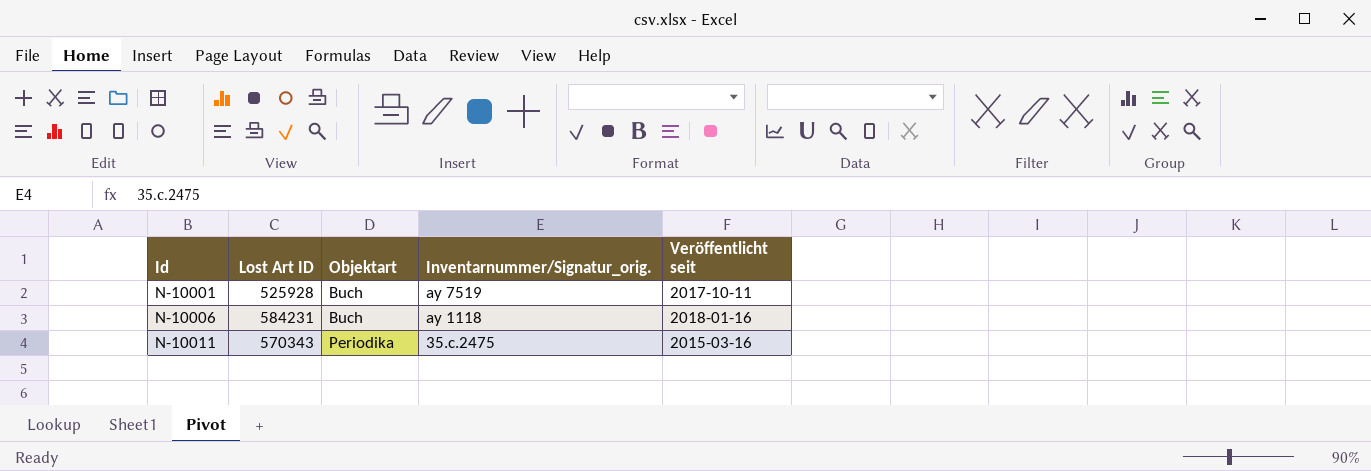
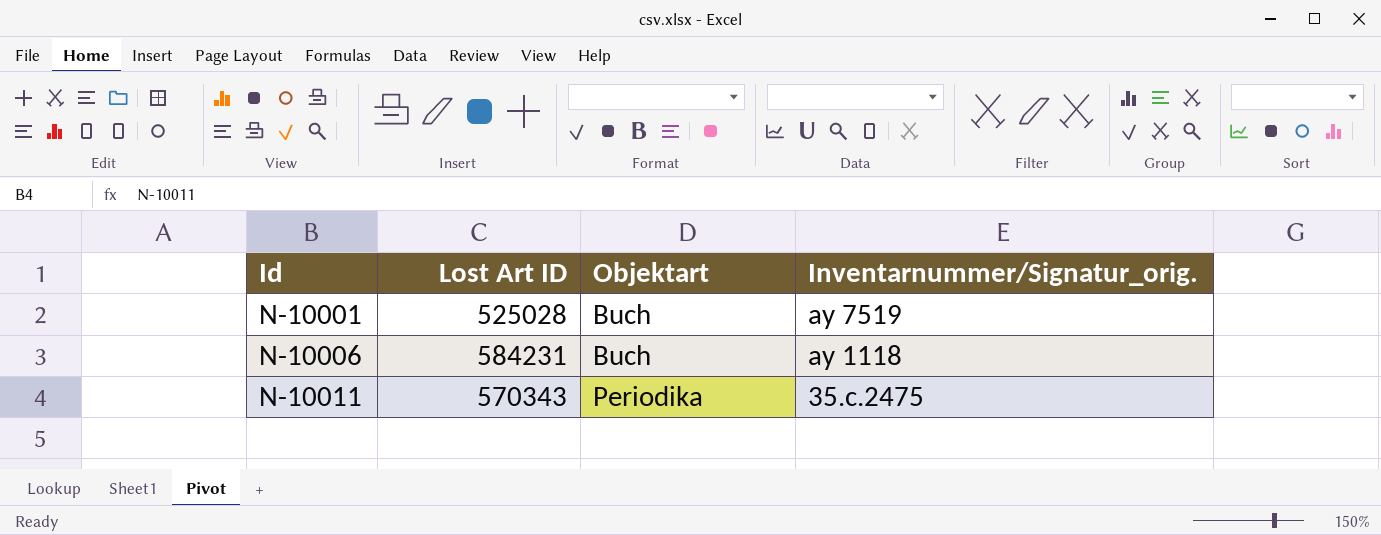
column Veröffentlicht seit | position: 5 -> none
N-10001 | Lost Art ID: 525928 -> 525028

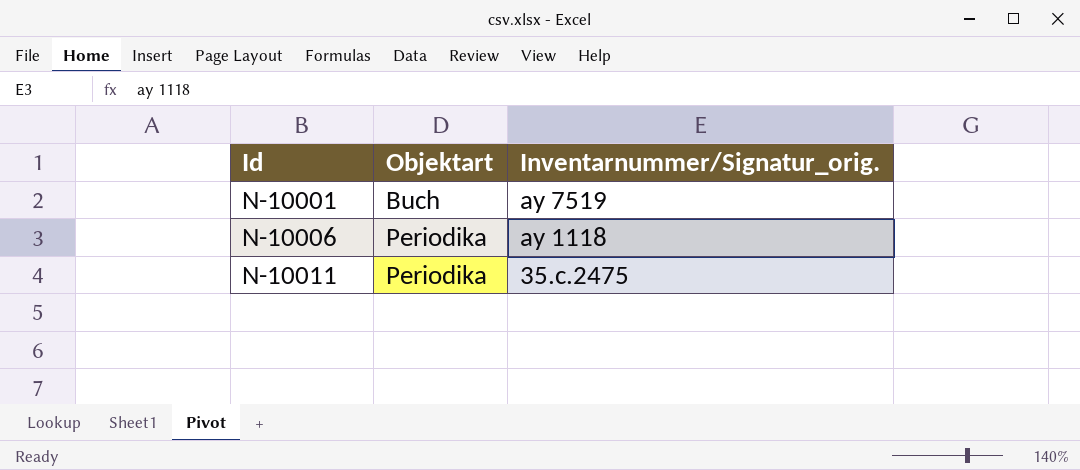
column Lost Art ID | position: 2 -> none
N-10006 | Objektart: Buch -> Periodika

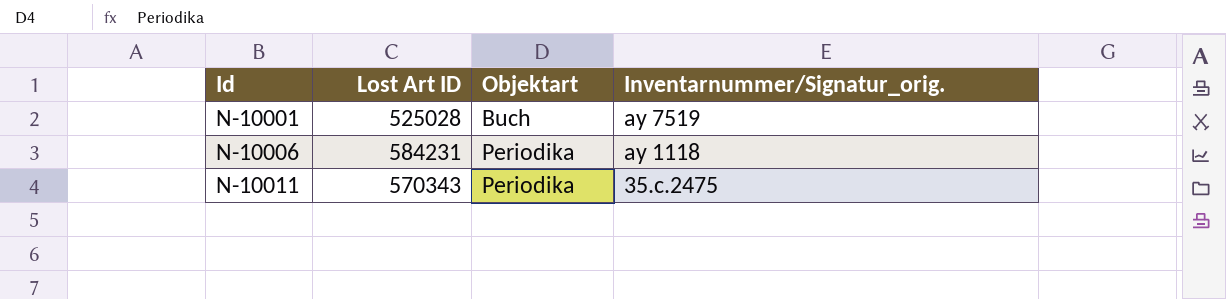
column Lost Art ID | position: none -> 2

